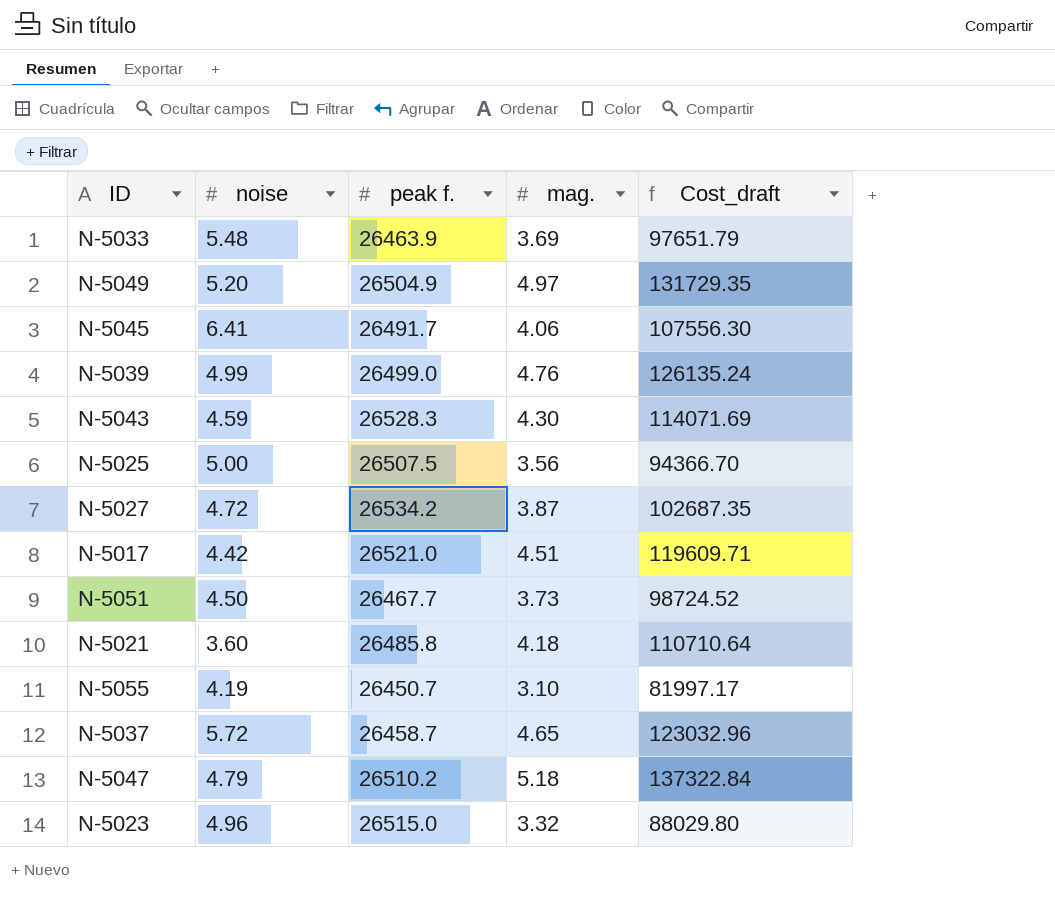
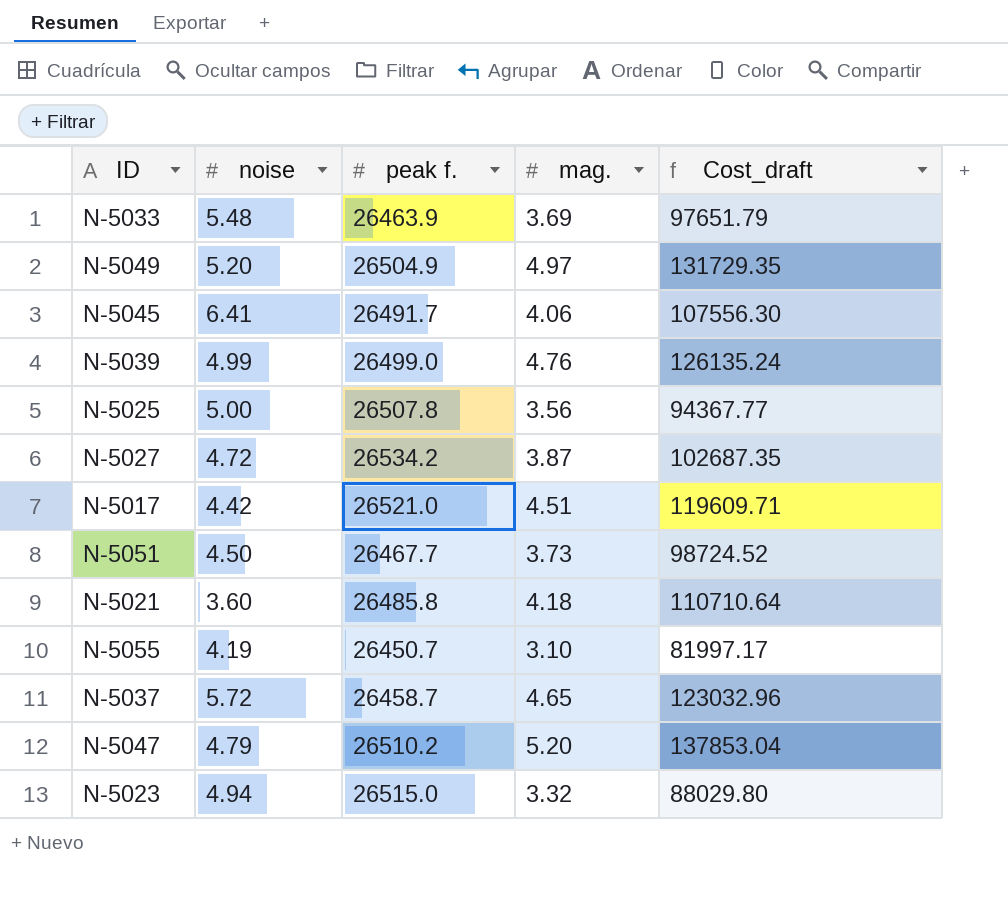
row N-5043: 4.59 | 26528.3 | 4.30 | 114071.69 -> none
N-5025 | peak f.: 26507.5 -> 26507.8
N-5025 | Cost_draft: 94366.70 -> 94367.77
N-5047 | mag.: 5.18 -> 5.20
N-5047 | Cost_draft: 137322.84 -> 137853.04
N-5023 | noise: 4.96 -> 4.94

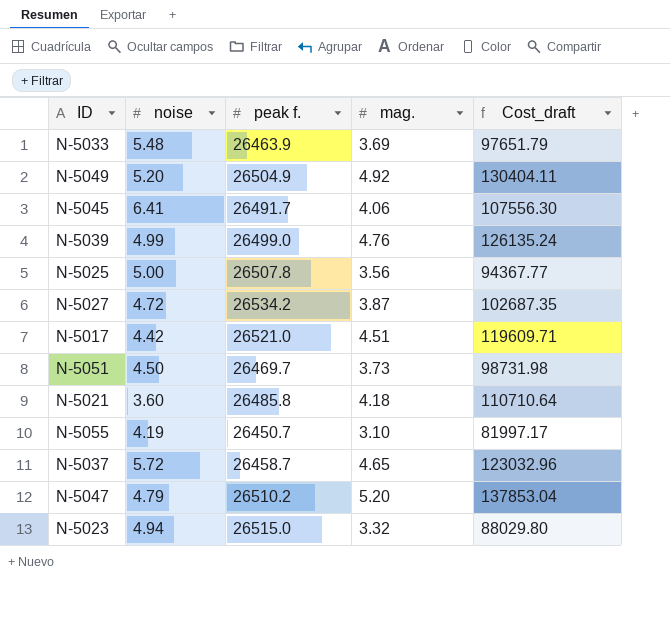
N-5049 | mag.: 4.97 -> 4.92
N-5049 | Cost_draft: 131729.35 -> 130404.11
N-5051 | peak f.: 26467.7 -> 26469.7
N-5051 | Cost_draft: 98724.52 -> 98731.98

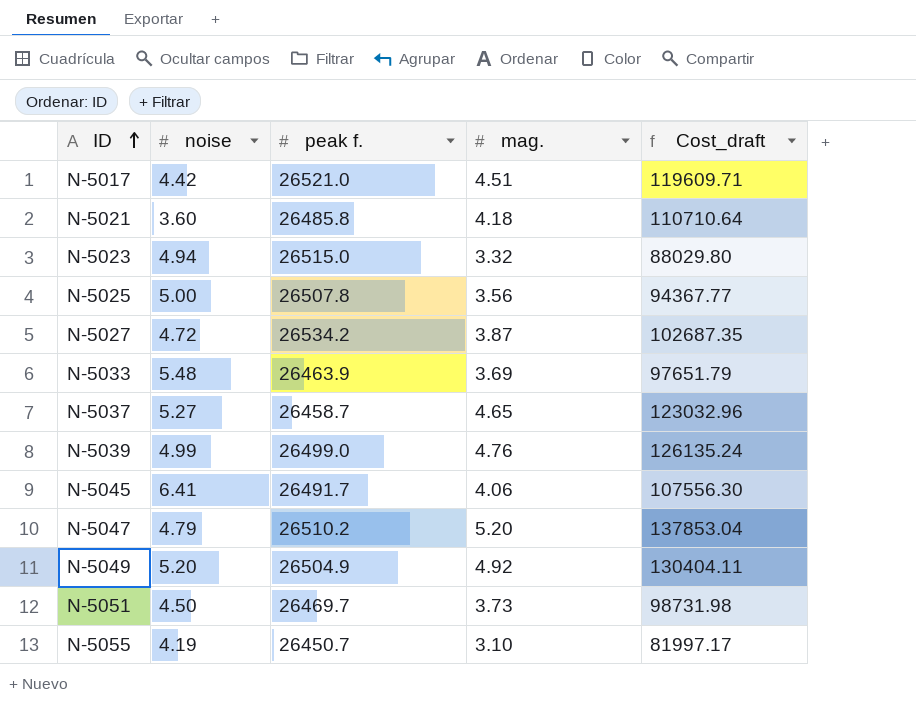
row order: none -> ID ascending
N-5037 | noise: 5.72 -> 5.27

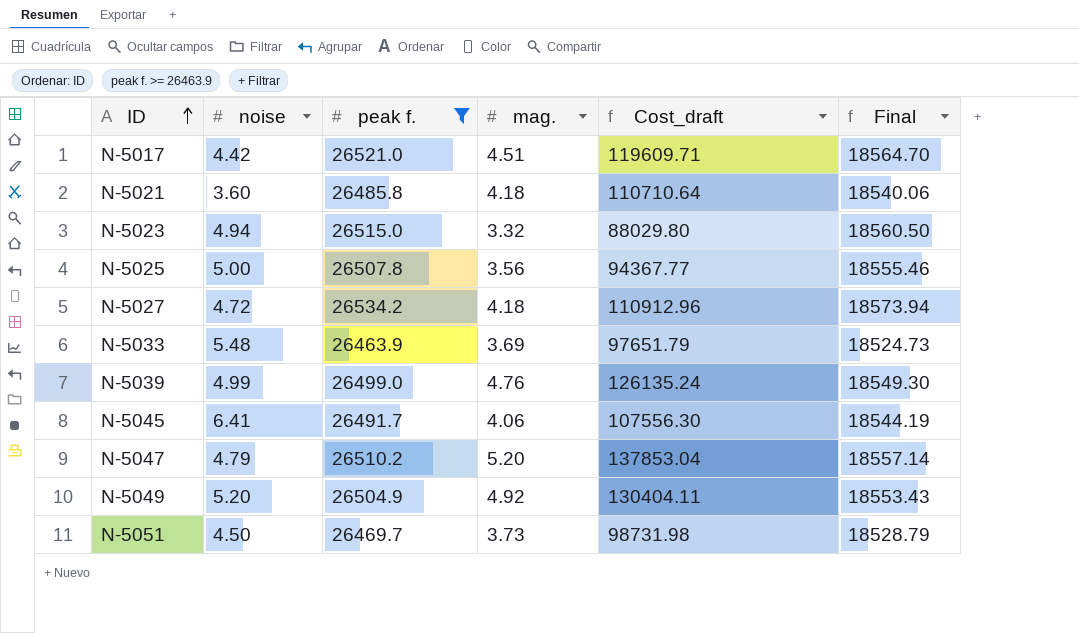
filter: none -> peak f. >= 26463.9
column Final | formula: none -> [peak f.] * 0.7
N-5027 | mag.: 3.87 -> 4.18
N-5027 | Cost_draft: 102687.35 -> 110912.96

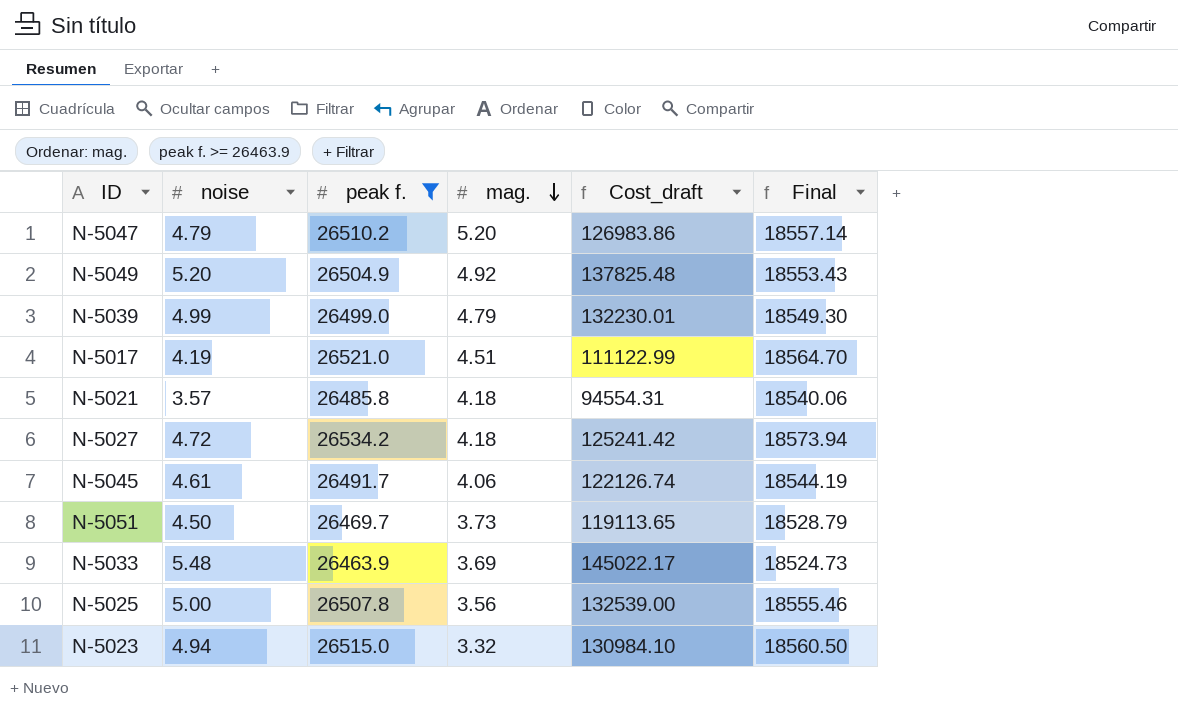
row order: ID ascending -> mag. descending
column Cost_draft | formula: [peak f.] * [mag.] -> [noise] * [peak f.]
N-5039 | mag.: 4.76 -> 4.79
N-5017 | noise: 4.42 -> 4.19
N-5021 | noise: 3.60 -> 3.57
N-5045 | noise: 6.41 -> 4.61

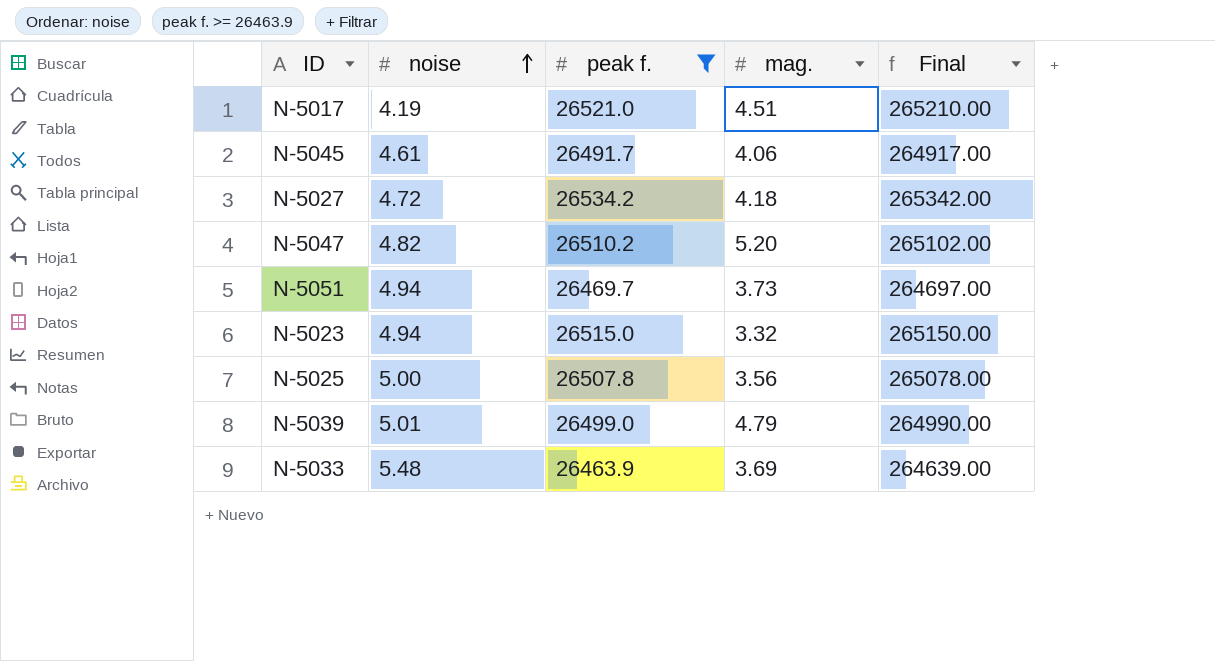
row order: mag. descending -> noise ascending
column Cost_draft | formula: [noise] * [peak f.] -> none
column Final | formula: [peak f.] * 0.7 -> [peak f.] * 10
row N-5049: 5.20 | 26504.9 | 4.92 | 137825.48 | 18553.43 -> none
row N-5021: 3.57 | 26485.8 | 4.18 | 94554.31 | 18540.06 -> none
N-5047 | noise: 4.79 -> 4.82
N-5051 | noise: 4.50 -> 4.94
N-5039 | noise: 4.99 -> 5.01

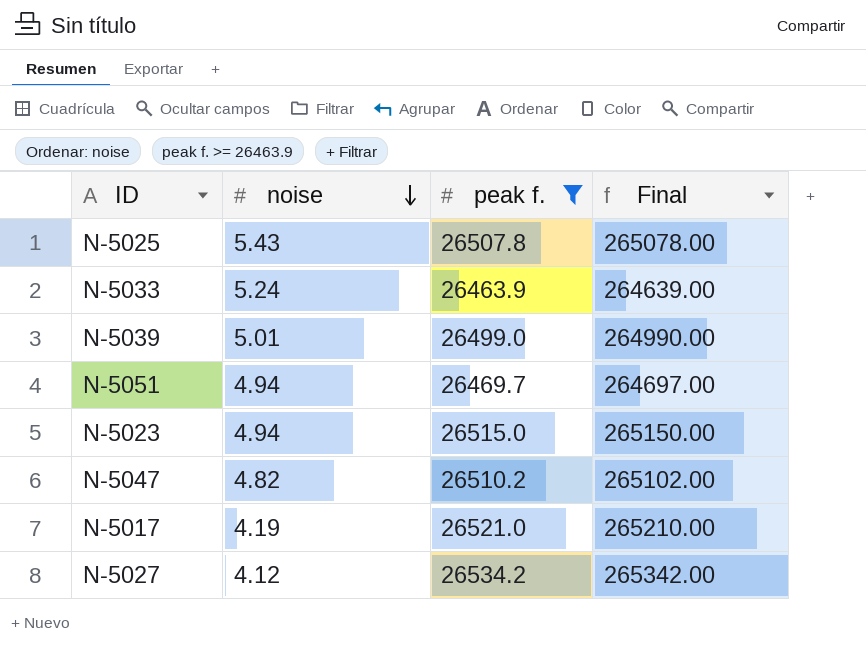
row order: noise ascending -> noise descending
column mag. | position: 4 -> none
row N-5045: 4.61 | 26491.7 | 4.06 | 264917.00 -> none
N-5025 | noise: 5.00 -> 5.43
N-5033 | noise: 5.48 -> 5.24
N-5027 | noise: 4.72 -> 4.12

